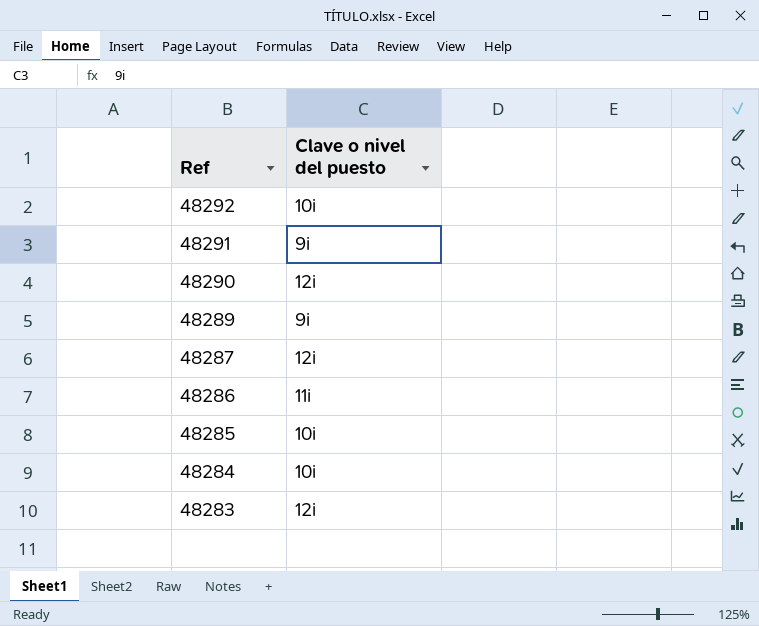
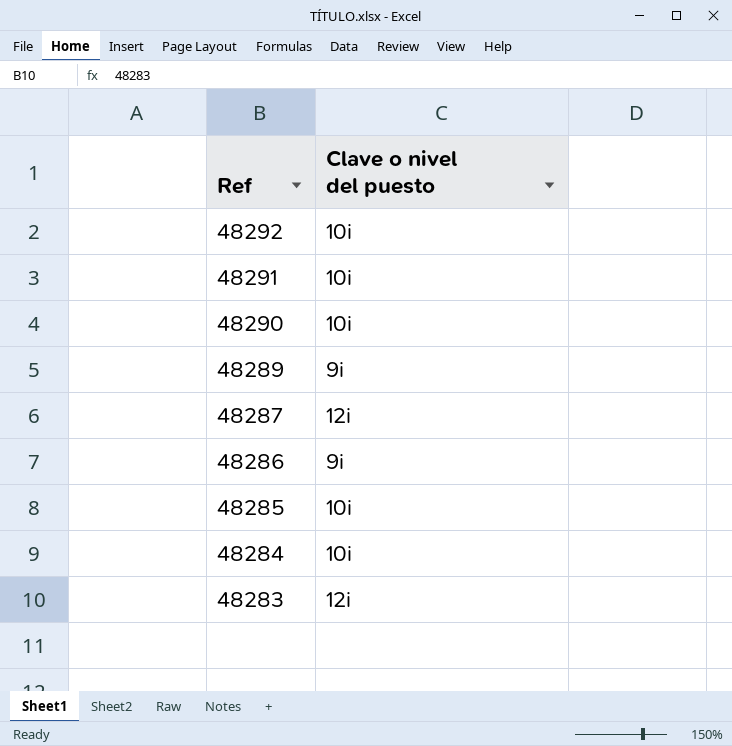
48291 | Clave o nivel del puesto: 9i -> 10i
48290 | Clave o nivel del puesto: 12i -> 10i
48286 | Clave o nivel del puesto: 11i -> 9i

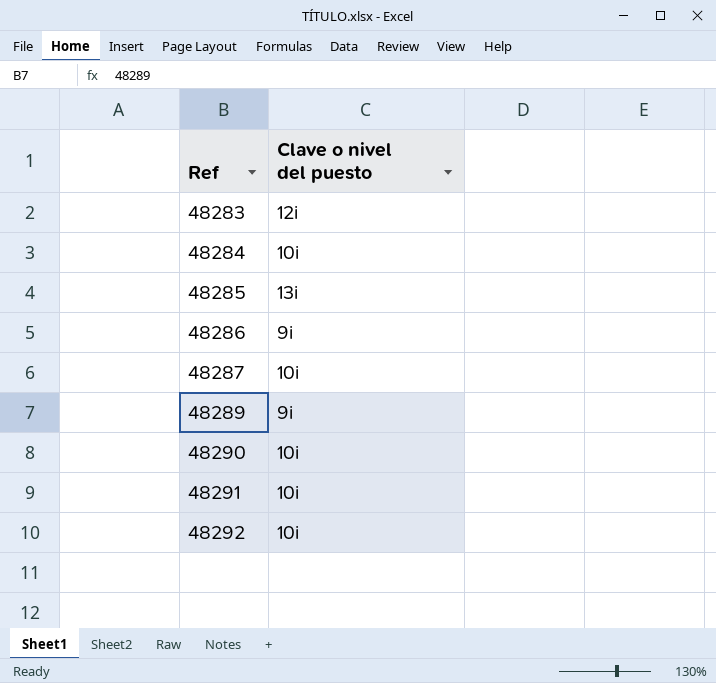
row order: Ref descending -> Ref ascending
48285 | Clave o nivel del puesto: 10i -> 13i
48287 | Clave o nivel del puesto: 12i -> 10i

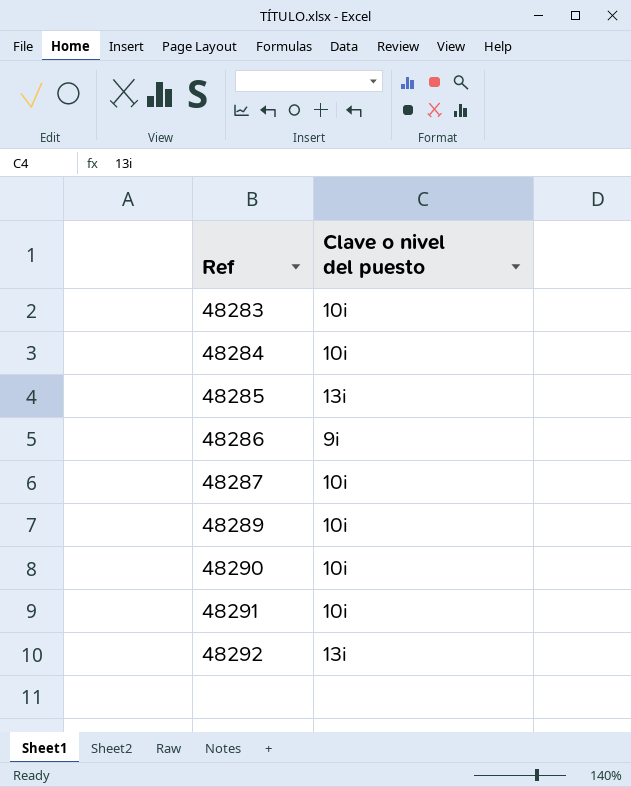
48283 | Clave o nivel del puesto: 12i -> 10i
48289 | Clave o nivel del puesto: 9i -> 10i
48292 | Clave o nivel del puesto: 10i -> 13i

